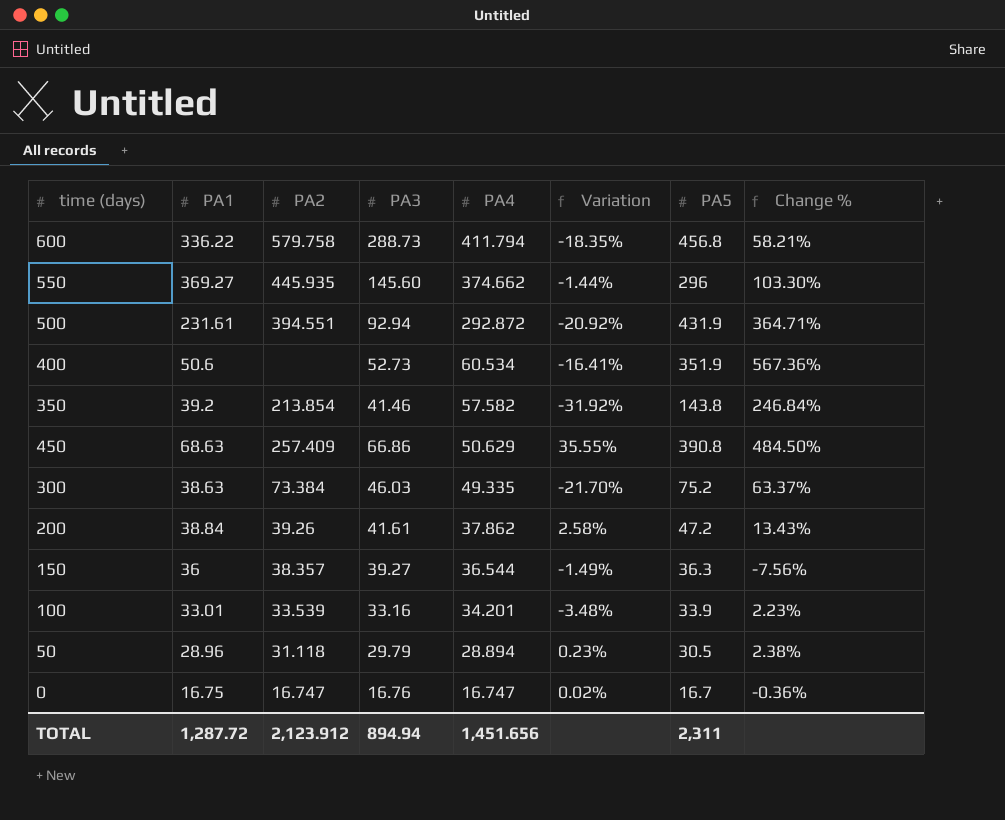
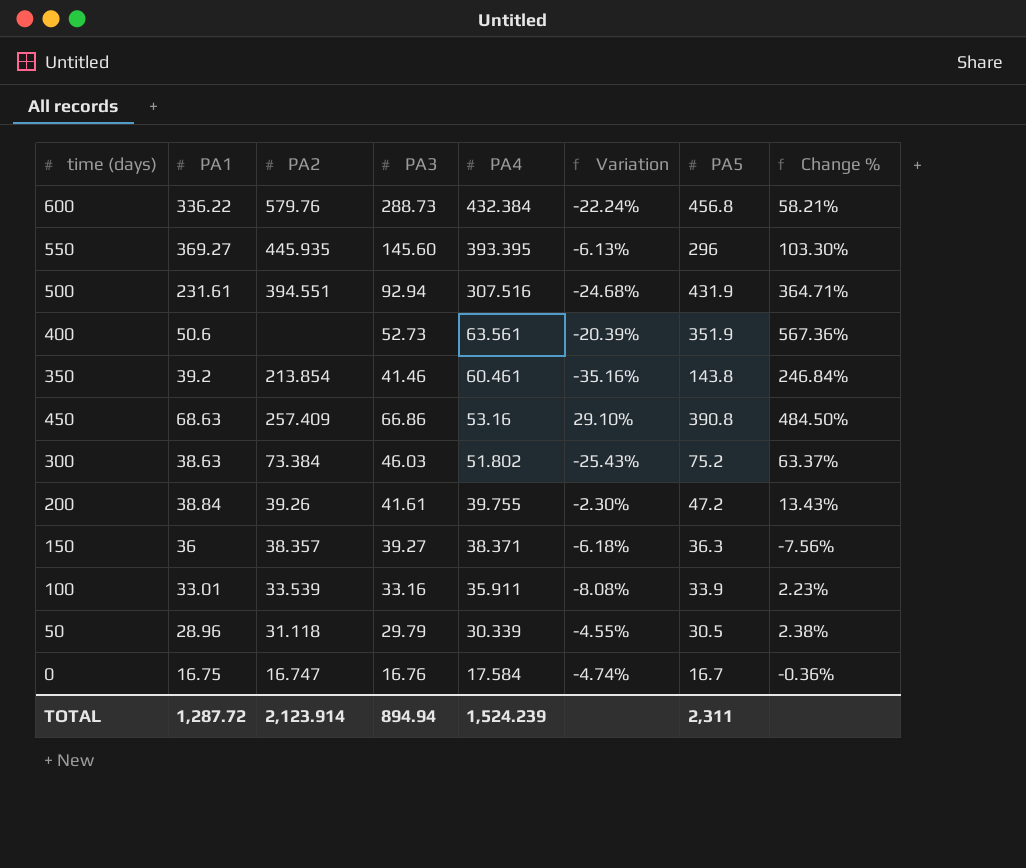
600 | PA2: 579.758 -> 579.76
600 | PA4: 411.794 -> 432.384
600 | Variation: -18.35% -> -22.24%
550 | PA4: 374.662 -> 393.395
550 | Variation: -1.44% -> -6.13%
500 | PA4: 292.872 -> 307.516
500 | Variation: -20.92% -> -24.68%
400 | PA4: 60.534 -> 63.561
400 | Variation: -16.41% -> -20.39%
350 | PA4: 57.582 -> 60.461
350 | Variation: -31.92% -> -35.16%
450 | PA4: 50.629 -> 53.16
450 | Variation: 35.55% -> 29.10%
300 | PA4: 49.335 -> 51.802
300 | Variation: -21.70% -> -25.43%
200 | PA4: 37.862 -> 39.755
200 | Variation: 2.58% -> -2.30%
150 | PA4: 36.544 -> 38.371
150 | Variation: -1.49% -> -6.18%
100 | PA4: 34.201 -> 35.911
100 | Variation: -3.48% -> -8.08%
50 | PA4: 28.894 -> 30.339
50 | Variation: 0.23% -> -4.55%
0 | PA4: 16.747 -> 17.584
0 | Variation: 0.02% -> -4.74%
TOTAL | PA2: 2,123.912 -> 2,123.914
TOTAL | PA4: 1,451.656 -> 1,524.239

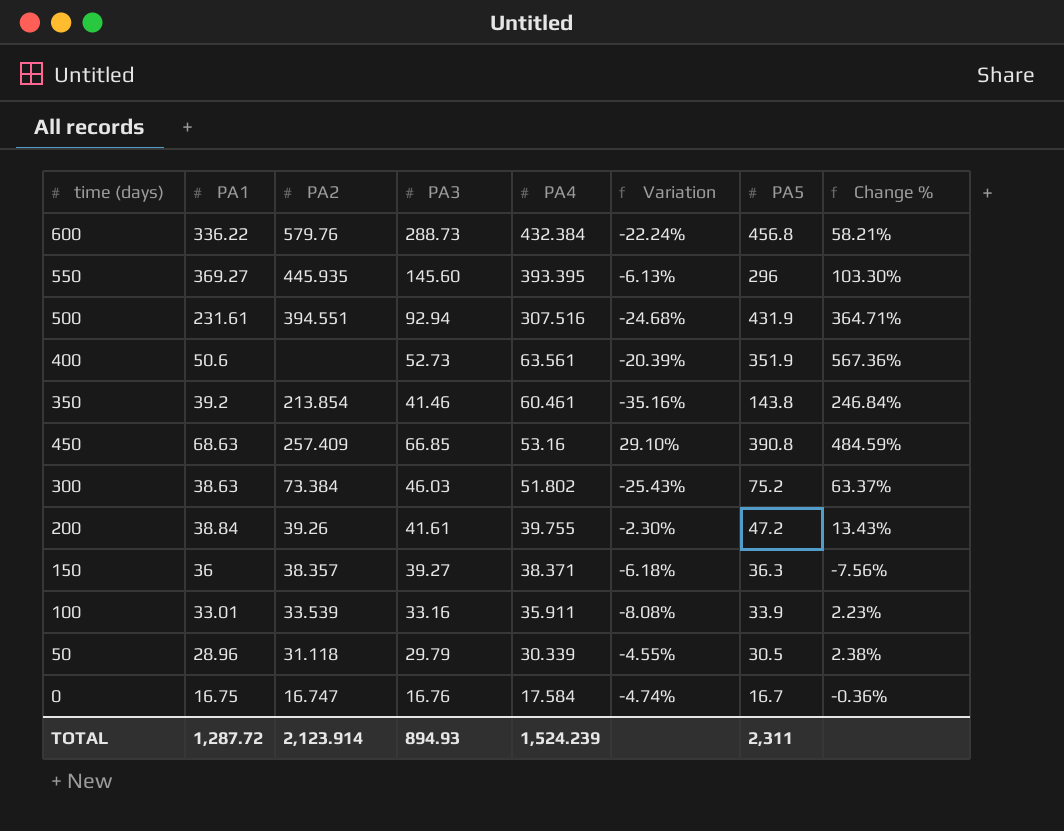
450 | PA3: 66.86 -> 66.85
450 | Change %: 484.50% -> 484.59%
TOTAL | PA3: 894.94 -> 894.93

